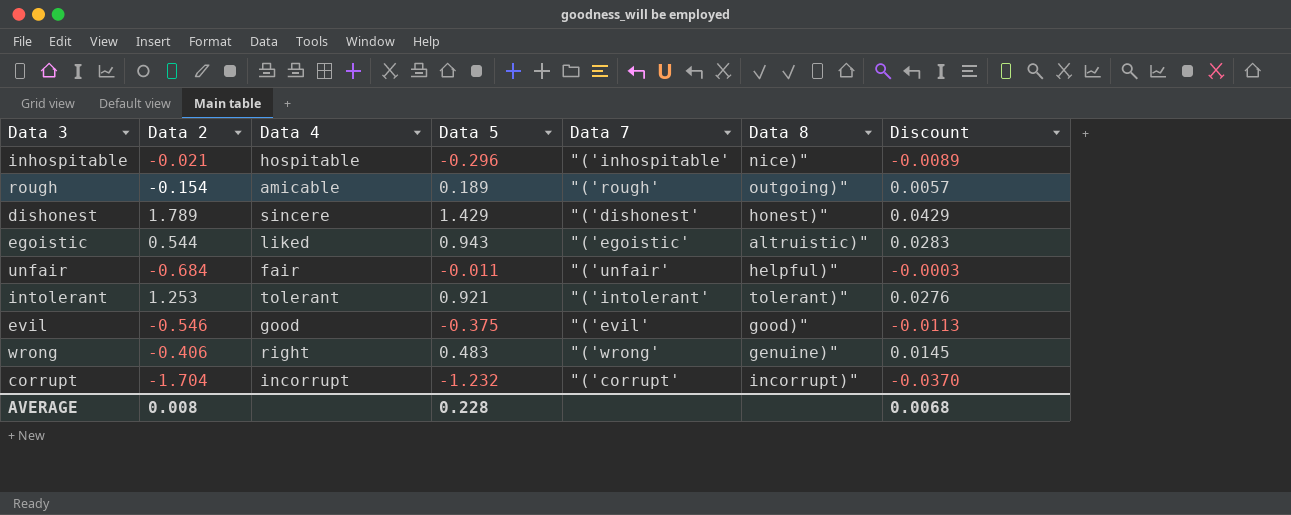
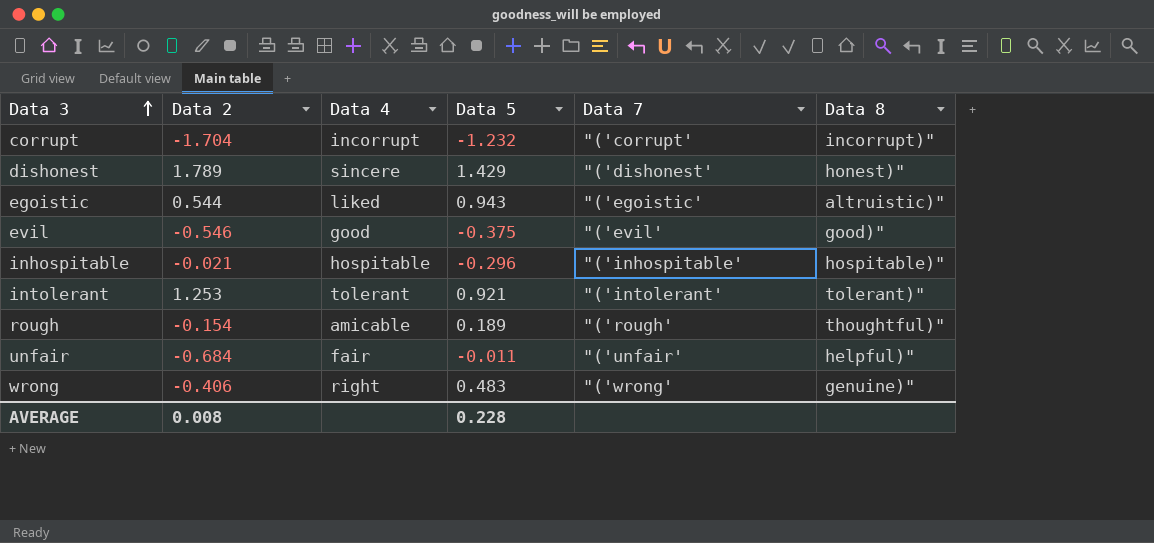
row order: none -> Data 3 ascending
column Discount | formula: [Data 5] * 0.03 -> none
inhospitable | Data 8: nice)" -> hospitable)"
rough | Data 8: outgoing)" -> thoughtful)"

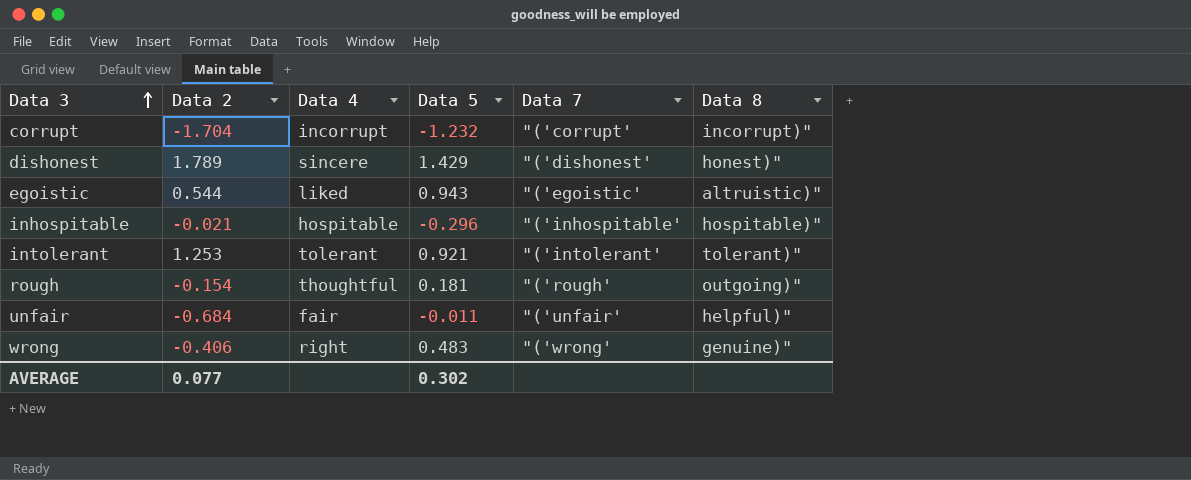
row evil: -0.546 | good | -0.375 | "('evil' | good)" -> none
rough | Data 4: amicable -> thoughtful
rough | Data 5: 0.189 -> 0.181
rough | Data 8: thoughtful)" -> outgoing)"
AVERAGE | Data 2: 0.008 -> 0.077
AVERAGE | Data 5: 0.228 -> 0.302

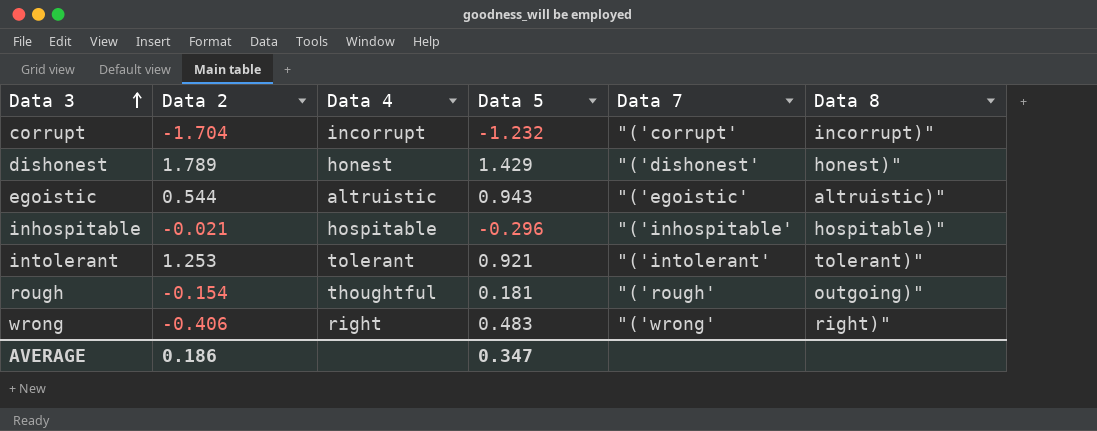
row unfair: -0.684 | fair | -0.011 | "('unfair' | helpful)" -> none
dishonest | Data 4: sincere -> honest
egoistic | Data 4: liked -> altruistic
wrong | Data 8: genuine)" -> right)"
AVERAGE | Data 2: 0.077 -> 0.186
AVERAGE | Data 5: 0.302 -> 0.347

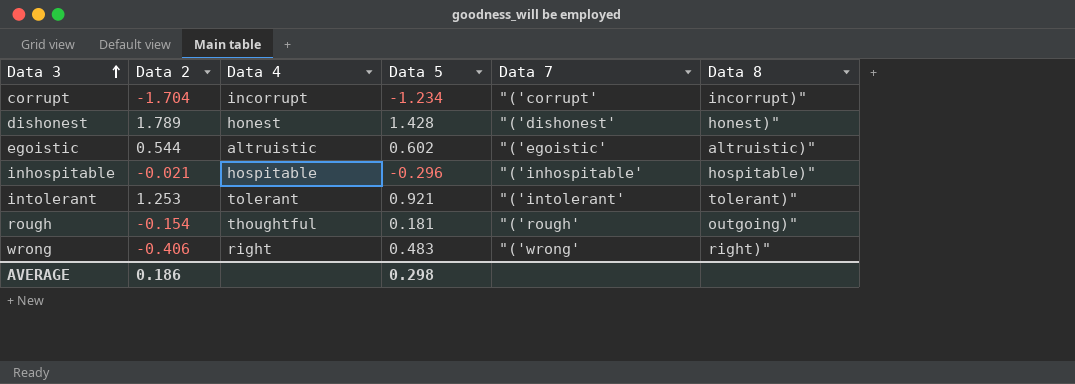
corrupt | Data 5: -1.232 -> -1.234
dishonest | Data 5: 1.429 -> 1.428
egoistic | Data 5: 0.943 -> 0.602
AVERAGE | Data 5: 0.347 -> 0.298

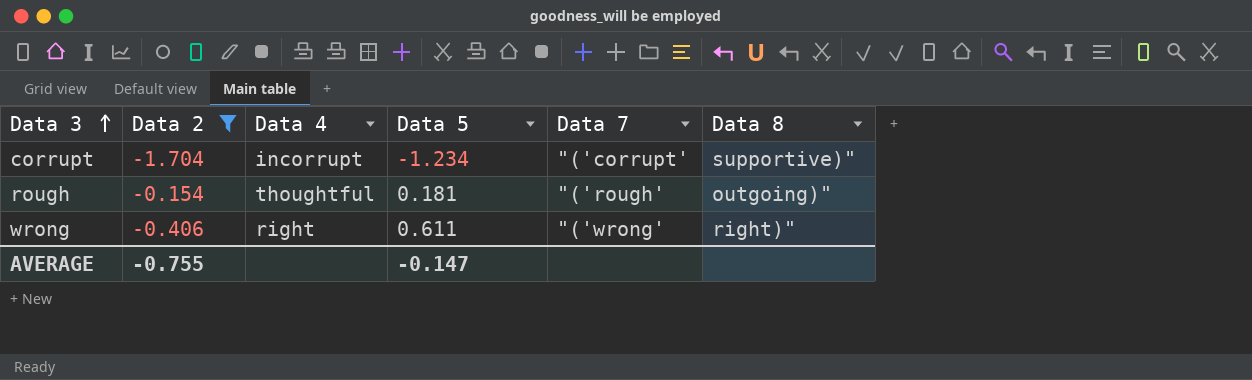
filter: none -> Data 2 <= -0.154
corrupt | Data 8: incorrupt)" -> supportive)"
wrong | Data 5: 0.483 -> 0.611
AVERAGE | Data 2: 0.186 -> -0.755
AVERAGE | Data 5: 0.298 -> -0.147

